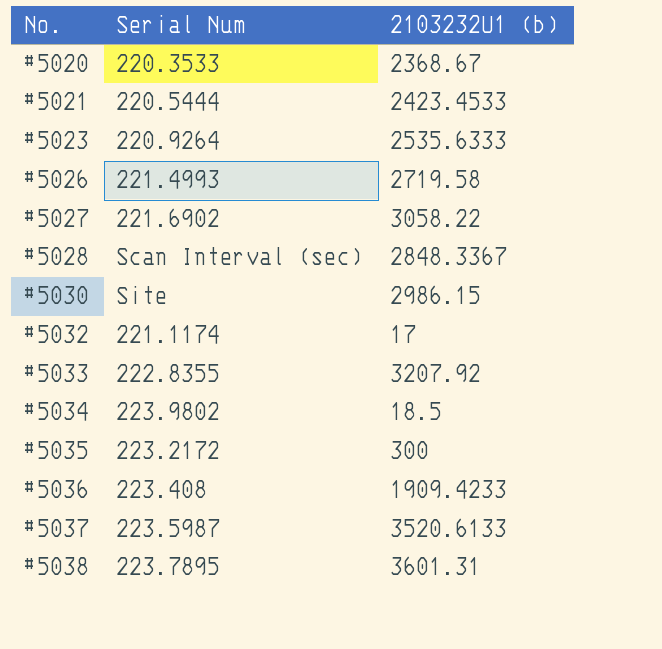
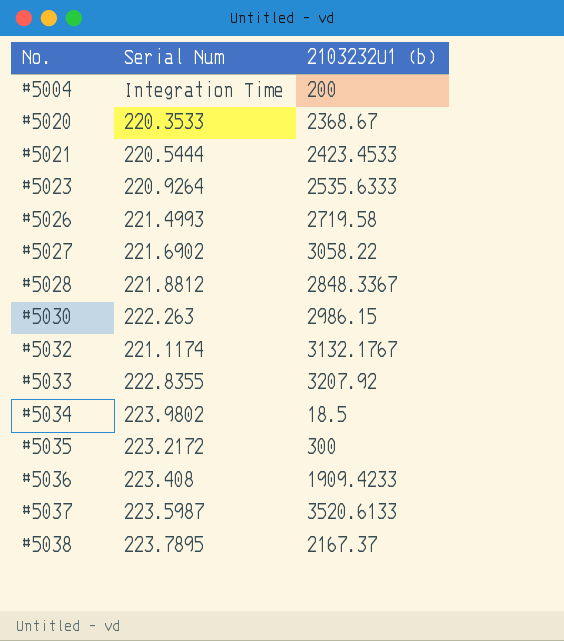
row #5004: none -> Integration Time | 200
#5028 | Serial Num: Scan Interval (sec) -> 221.8812
#5030 | Serial Num: Site -> 222.263
#5032 | 2103232U1 (b): 17 -> 3132.1767
#5038 | 2103232U1 (b): 3601.31 -> 2167.37

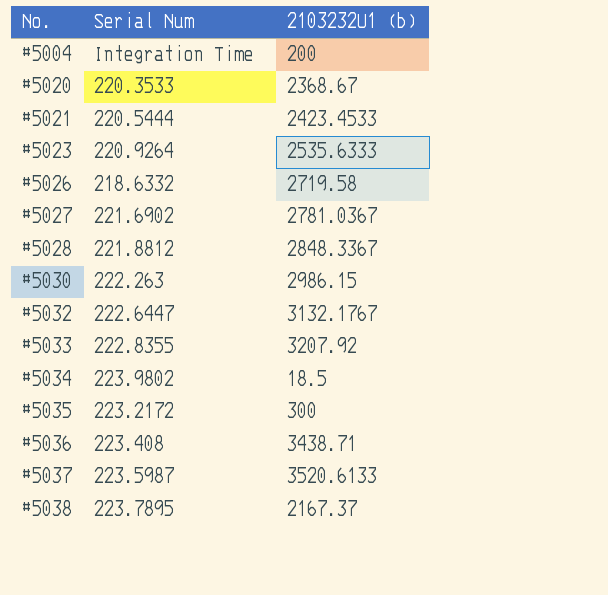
#5026 | Serial Num: 221.4993 -> 218.6332
#5027 | 2103232U1 (b): 3058.22 -> 2781.0367
#5032 | Serial Num: 221.1174 -> 222.6447
#5036 | 2103232U1 (b): 1909.4233 -> 3438.71

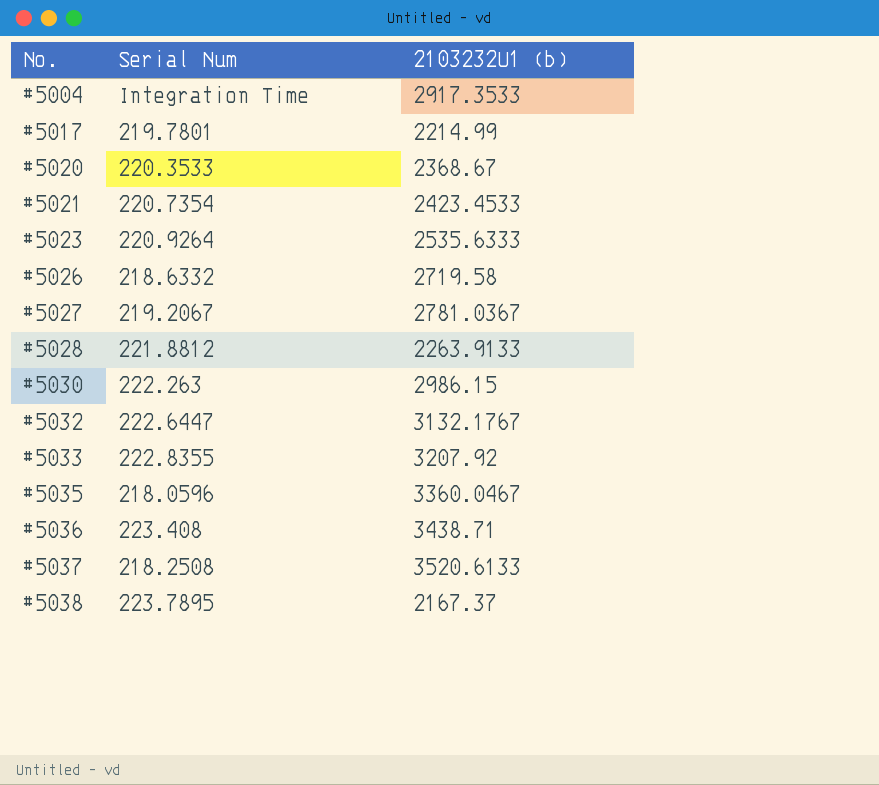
row #5034: 223.9802 | 18.5 -> none
#5004 | 2103232U1 (b): 200 -> 2917.3533
row #5017: none -> 219.7801 | 2214.99
#5021 | Serial Num: 220.5444 -> 220.7354
#5027 | Serial Num: 221.6902 -> 219.2067
#5028 | 2103232U1 (b): 2848.3367 -> 2263.9133
#5035 | Serial Num: 223.2172 -> 218.0596
#5035 | 2103232U1 (b): 300 -> 3360.0467
#5037 | Serial Num: 223.5987 -> 218.2508

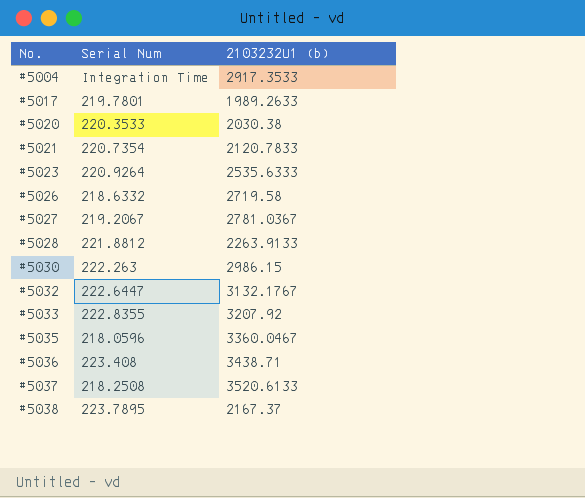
#5017 | 2103232U1 (b): 2214.99 -> 1989.2633
#5020 | 2103232U1 (b): 2368.67 -> 2030.38
#5021 | 2103232U1 (b): 2423.4533 -> 2120.7833

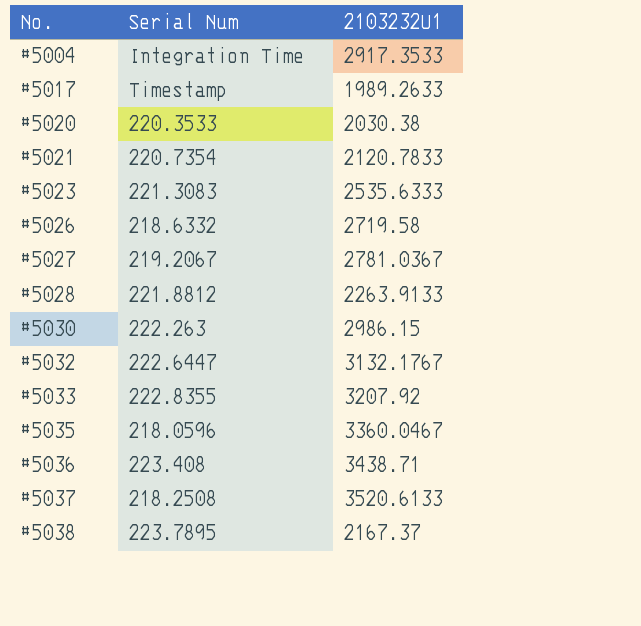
column name: 2103232U1 (b) -> 2103232U1
#5017 | Serial Num: 219.7801 -> Timestamp
#5023 | Serial Num: 220.9264 -> 221.3083

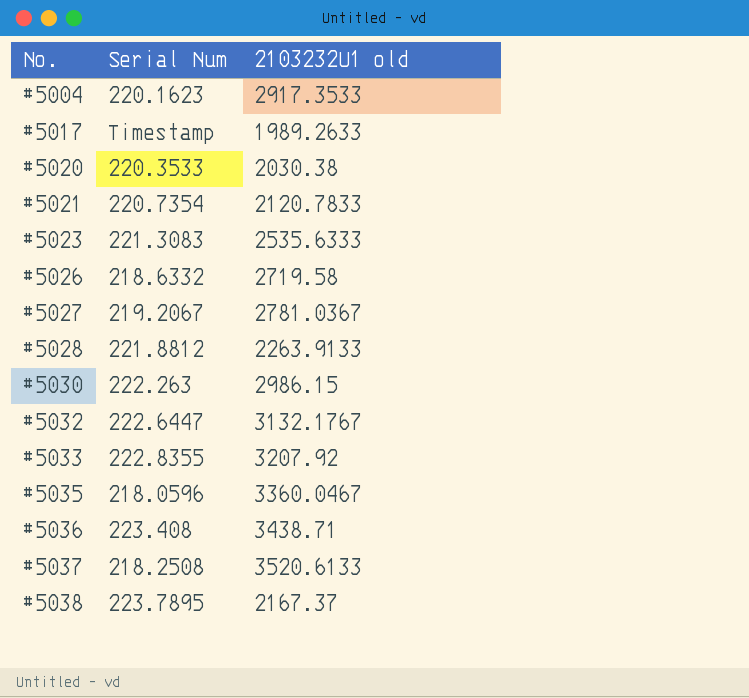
column name: 2103232U1 -> 2103232U1 old
#5004 | Serial Num: Integration Time -> 220.1623

